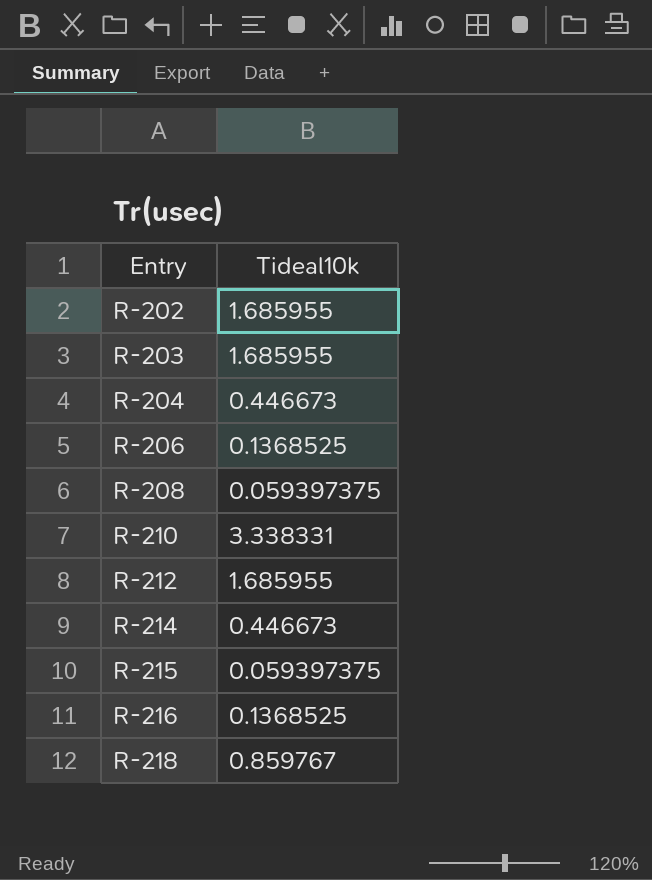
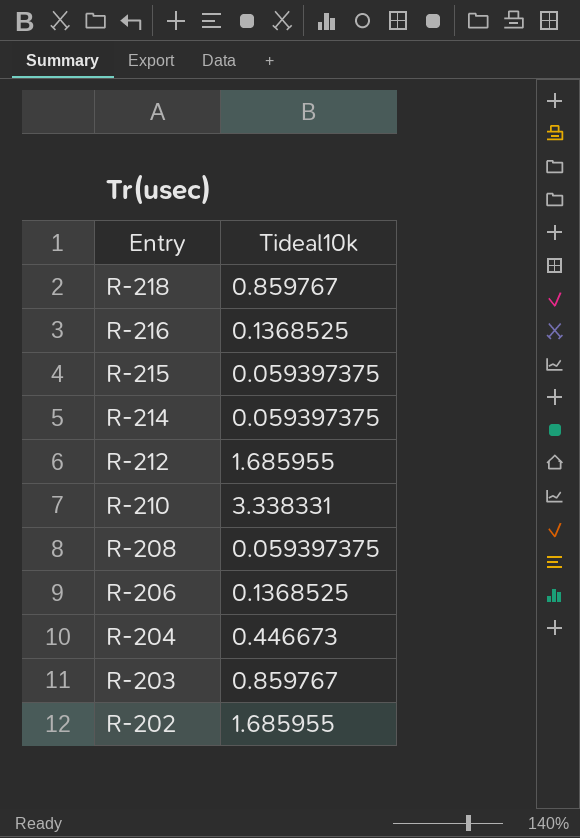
row order: Entry ascending -> Entry descending
R-214 | Tideal10k: 0.446673 -> 0.059397375
R-203 | Tideal10k: 1.685955 -> 0.859767

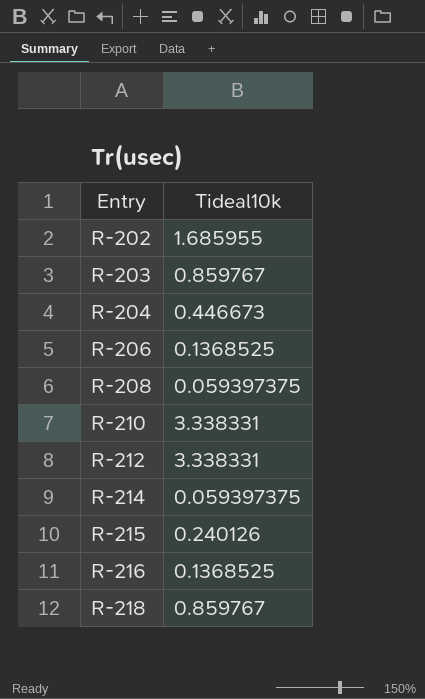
row order: Entry descending -> Entry ascending
R-212 | Tideal10k: 1.685955 -> 3.338331
R-215 | Tideal10k: 0.059397375 -> 0.240126

